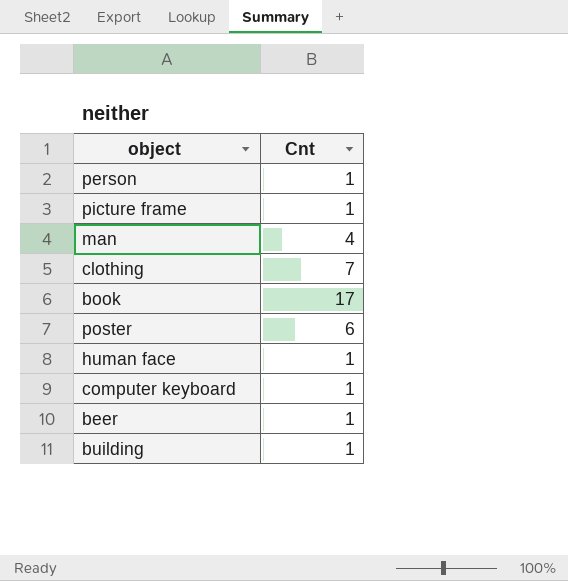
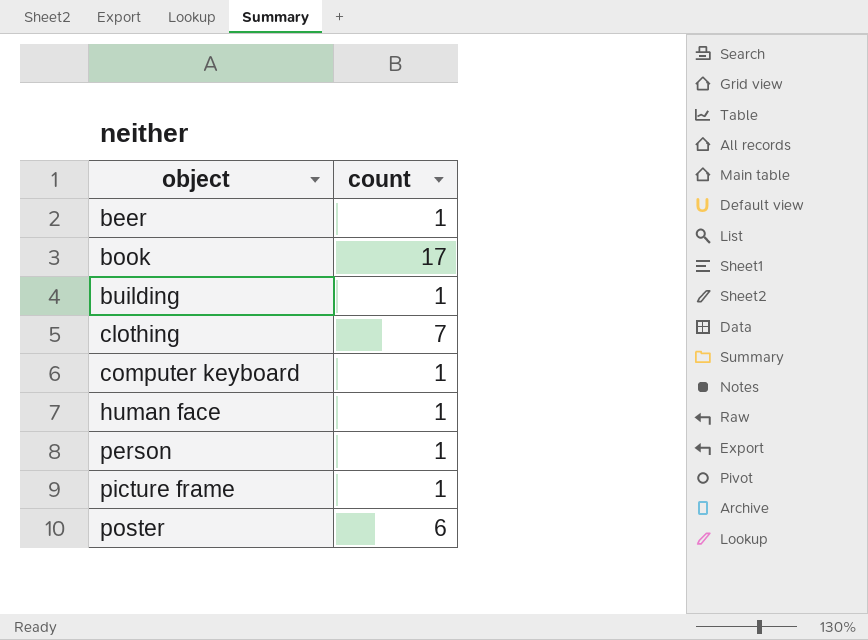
row order: none -> object ascending
column name: Cnt -> count
row man: 4 -> none

